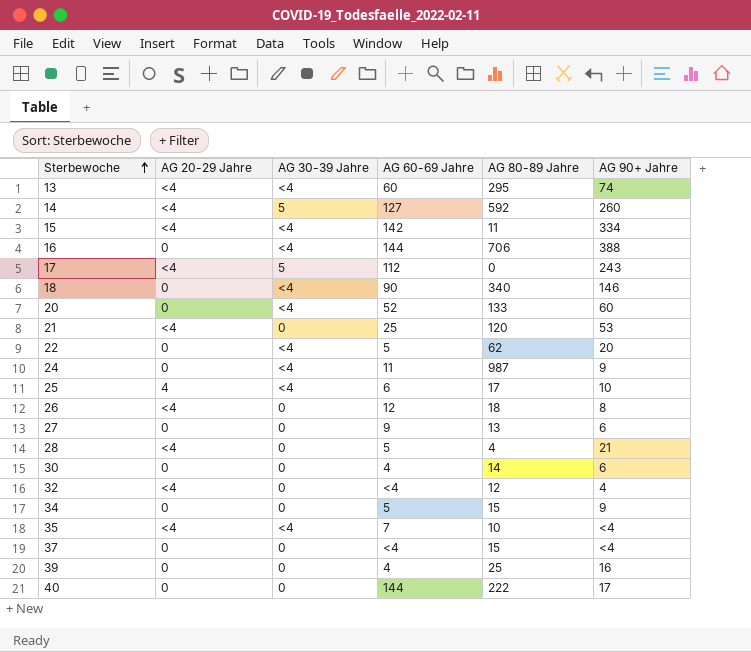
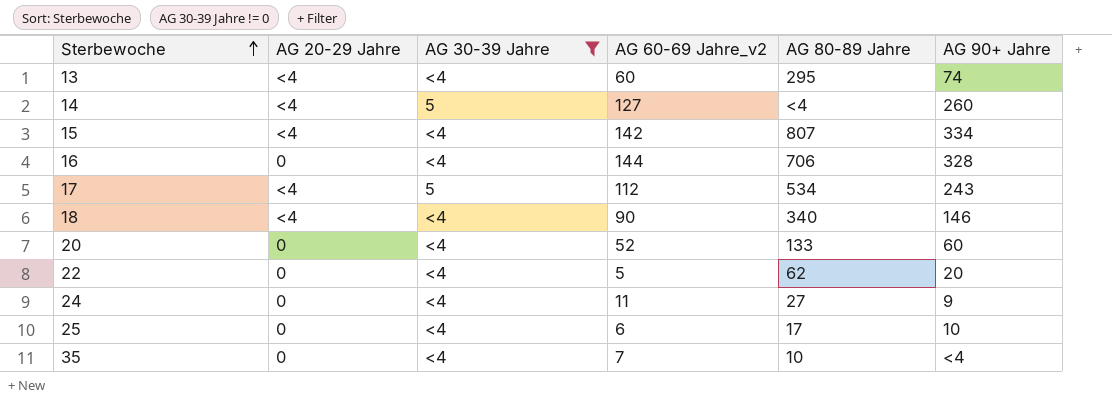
filter: none -> AG 30-39 Jahre != 0
column name: AG 60-69 Jahre -> AG 60-69 Jahre_v2
14 | AG 80-89 Jahre: 592 -> <4
15 | AG 80-89 Jahre: 11 -> 807
16 | AG 90+ Jahre: 388 -> 328
17 | AG 80-89 Jahre: 0 -> 534
18 | AG 20-29 Jahre: 0 -> <4
24 | AG 80-89 Jahre: 987 -> 27
25 | AG 20-29 Jahre: 4 -> 0
35 | AG 20-29 Jahre: <4 -> 0

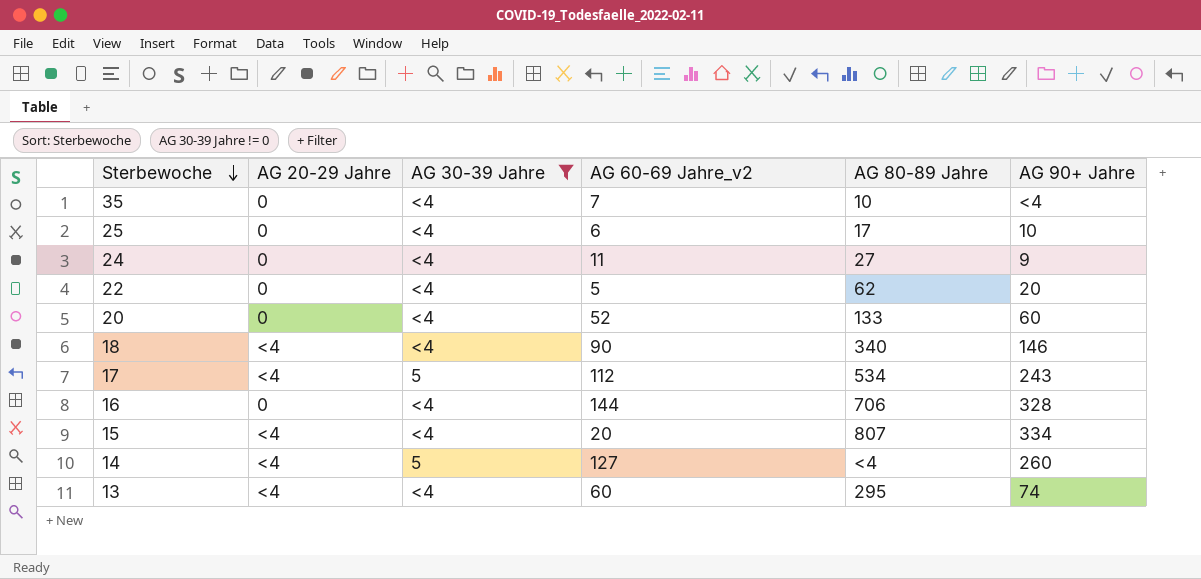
row order: Sterbewoche ascending -> Sterbewoche descending
15 | AG 60-69 Jahre_v2: 142 -> 20

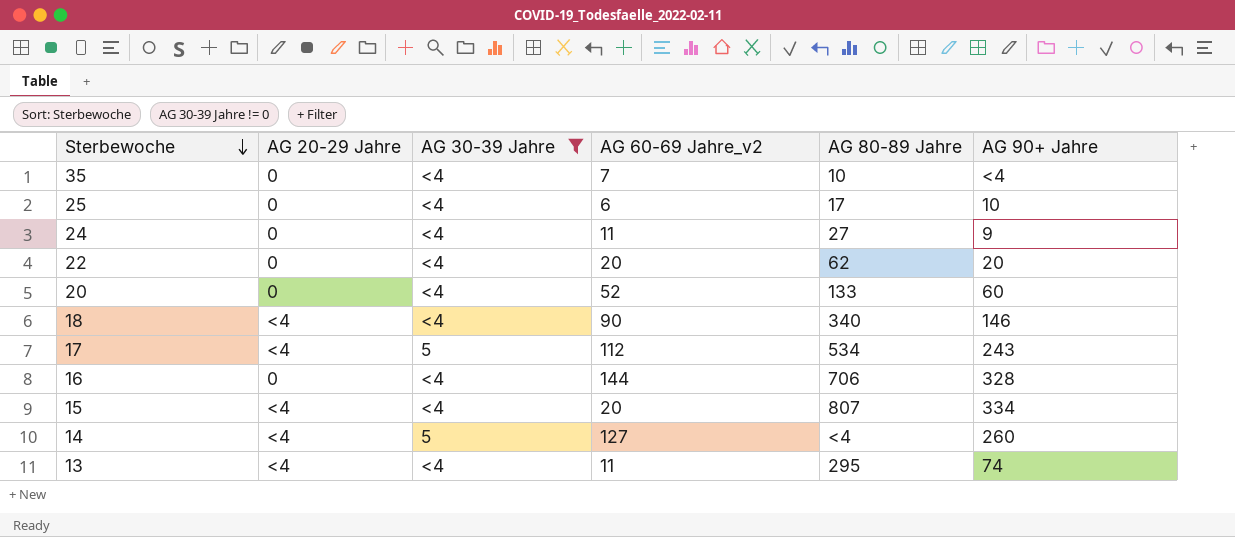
22 | AG 60-69 Jahre_v2: 5 -> 20
13 | AG 60-69 Jahre_v2: 60 -> 11

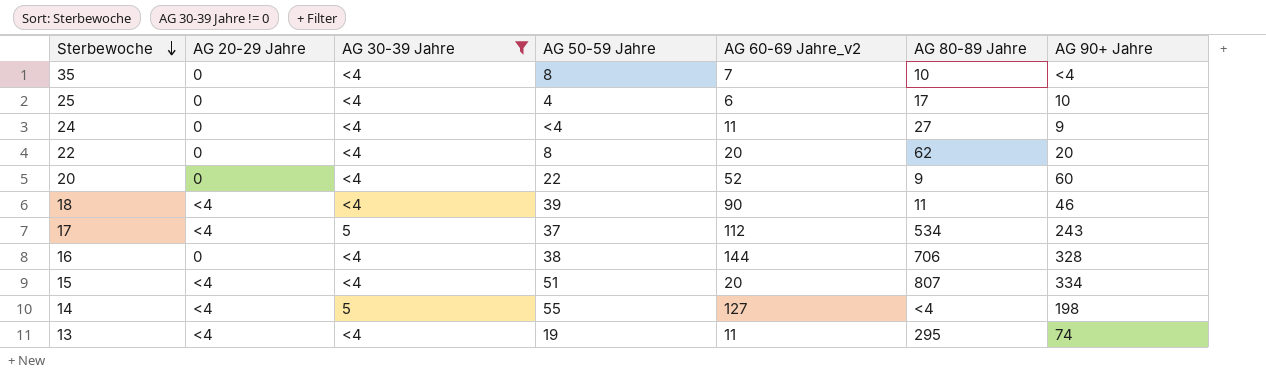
column AG 50-59 Jahre | position: none -> 4
20 | AG 80-89 Jahre: 133 -> 9
18 | AG 80-89 Jahre: 340 -> 11
18 | AG 90+ Jahre: 146 -> 46
14 | AG 90+ Jahre: 260 -> 198

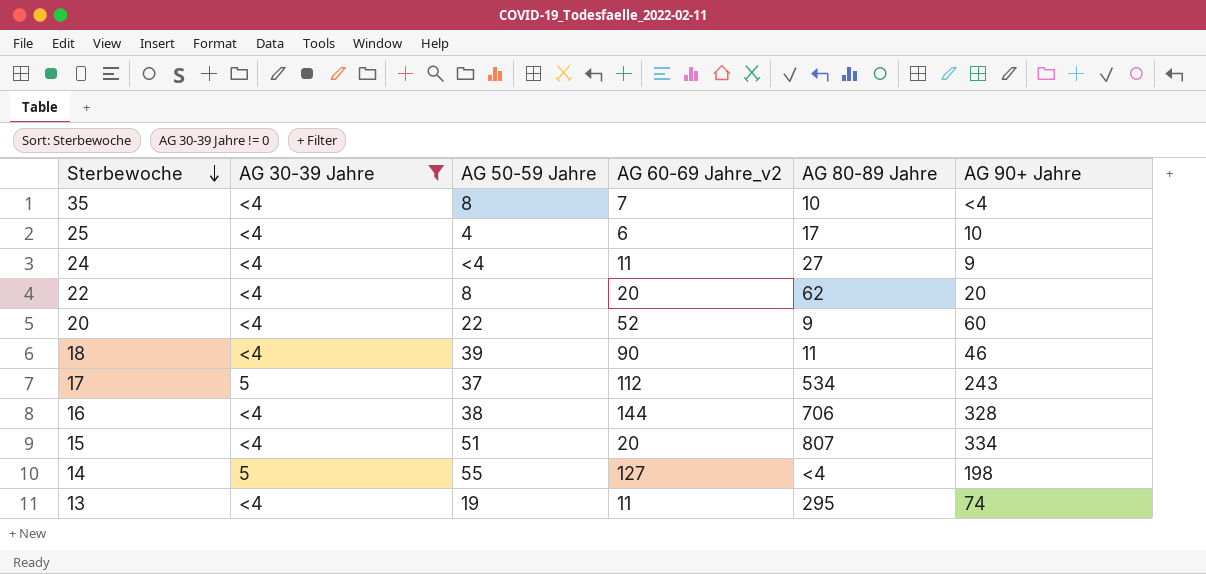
column AG 20-29 Jahre | position: 2 -> none

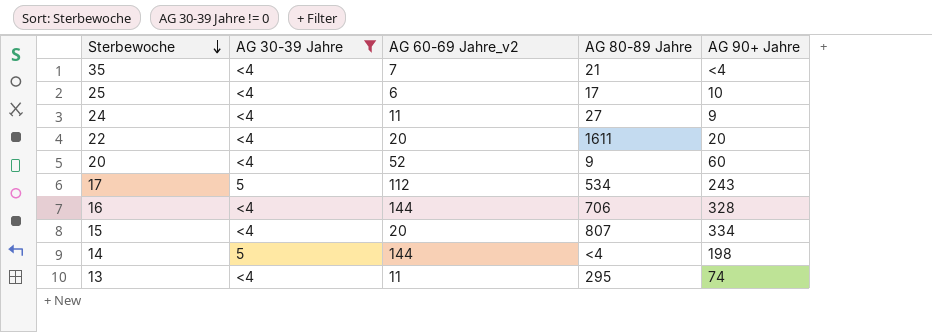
column AG 50-59 Jahre | position: 3 -> none
row 18: <4 | 39 | 90 | 11 | 46 -> none
35 | AG 80-89 Jahre: 10 -> 21
22 | AG 80-89 Jahre: 62 -> 1611
14 | AG 60-69 Jahre_v2: 127 -> 144

